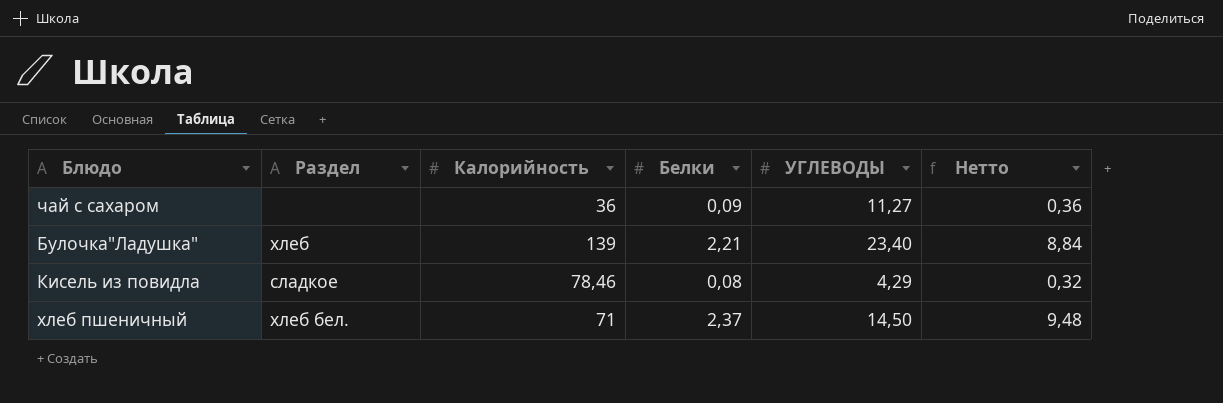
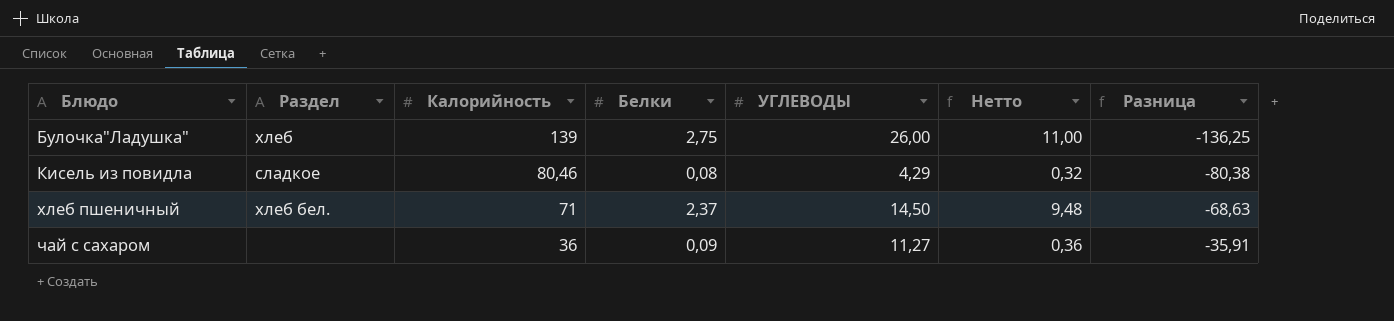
row order: none -> Блюдо ascending
column Разница | formula: none -> [Белки] - [Калорийность]
Булочка"Ладушка" | Белки: 2,21 -> 2,75
Булочка"Ладушка" | УГЛЕВОДЫ: 23,40 -> 26,00
Булочка"Ладушка" | Нетто: 8,84 -> 11,00
Кисель из повидла | Калорийность: 78,46 -> 80,46

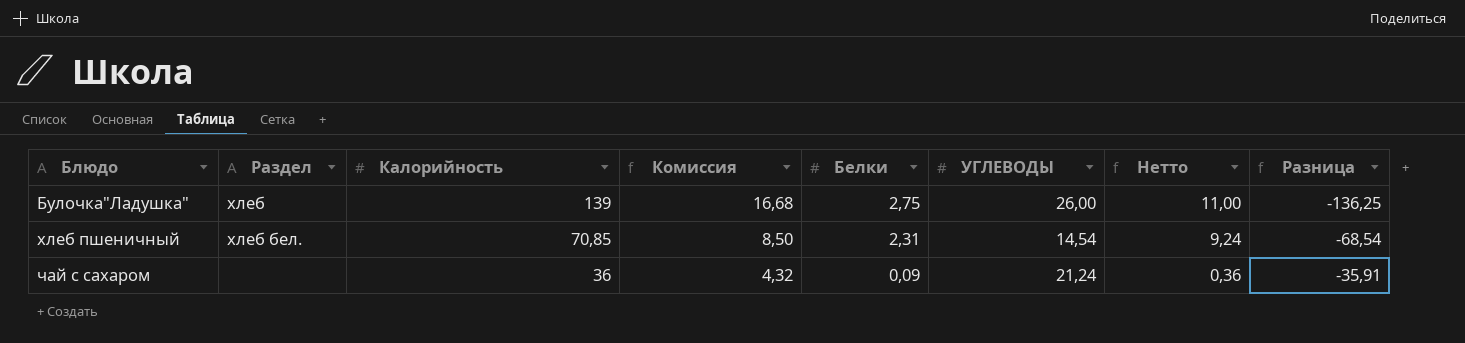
column Комиссия | formula: none -> [Калорийность] * 0,12
row Кисель из повидла: сладкое | 80,46 | 0,08 | 4,29 | 0,32 | -80,38 -> none
хлеб пшеничный | Калорийность: 71 -> 70,85
хлеб пшеничный | Белки: 2,37 -> 2,31
хлеб пшеничный | УГЛЕВОДЫ: 14,50 -> 14,54
хлеб пшеничный | Нетто: 9,48 -> 9,24
хлеб пшеничный | Разница: -68,63 -> -68,54
чай с сахаром | УГЛЕВОДЫ: 11,27 -> 21,24

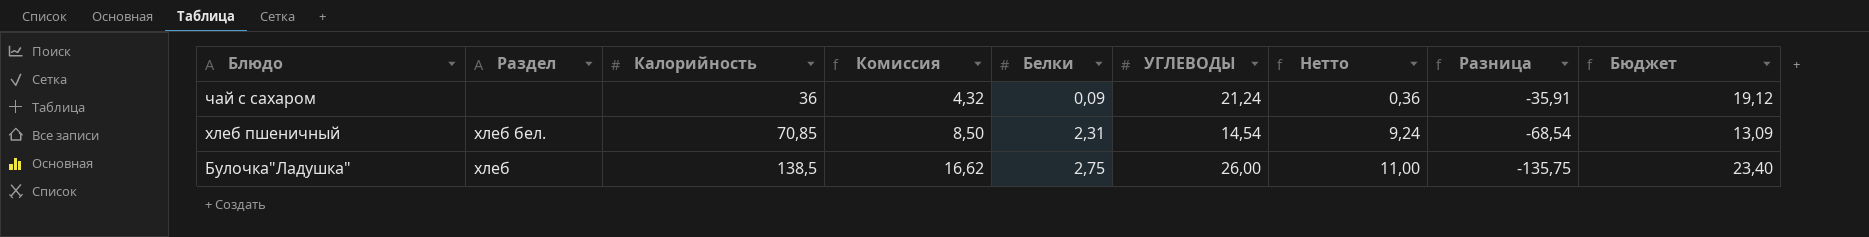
row order: Блюдо ascending -> Блюдо descending
column Бюджет | formula: none -> [УГЛЕВОДЫ] * 0,9
Булочка"Ладушка" | Калорийность: 139 -> 138,5
Булочка"Ладушка" | Комиссия: 16,68 -> 16,62
Булочка"Ладушка" | Разница: -136,25 -> -135,75

